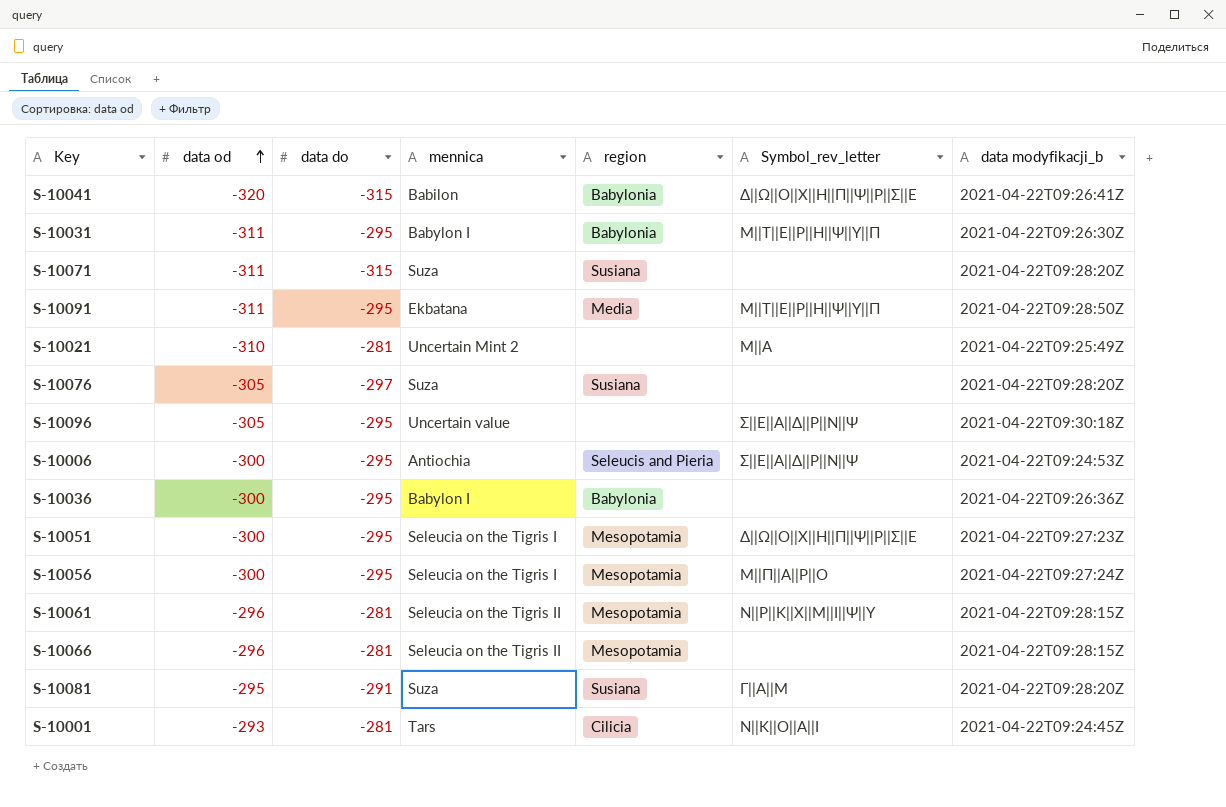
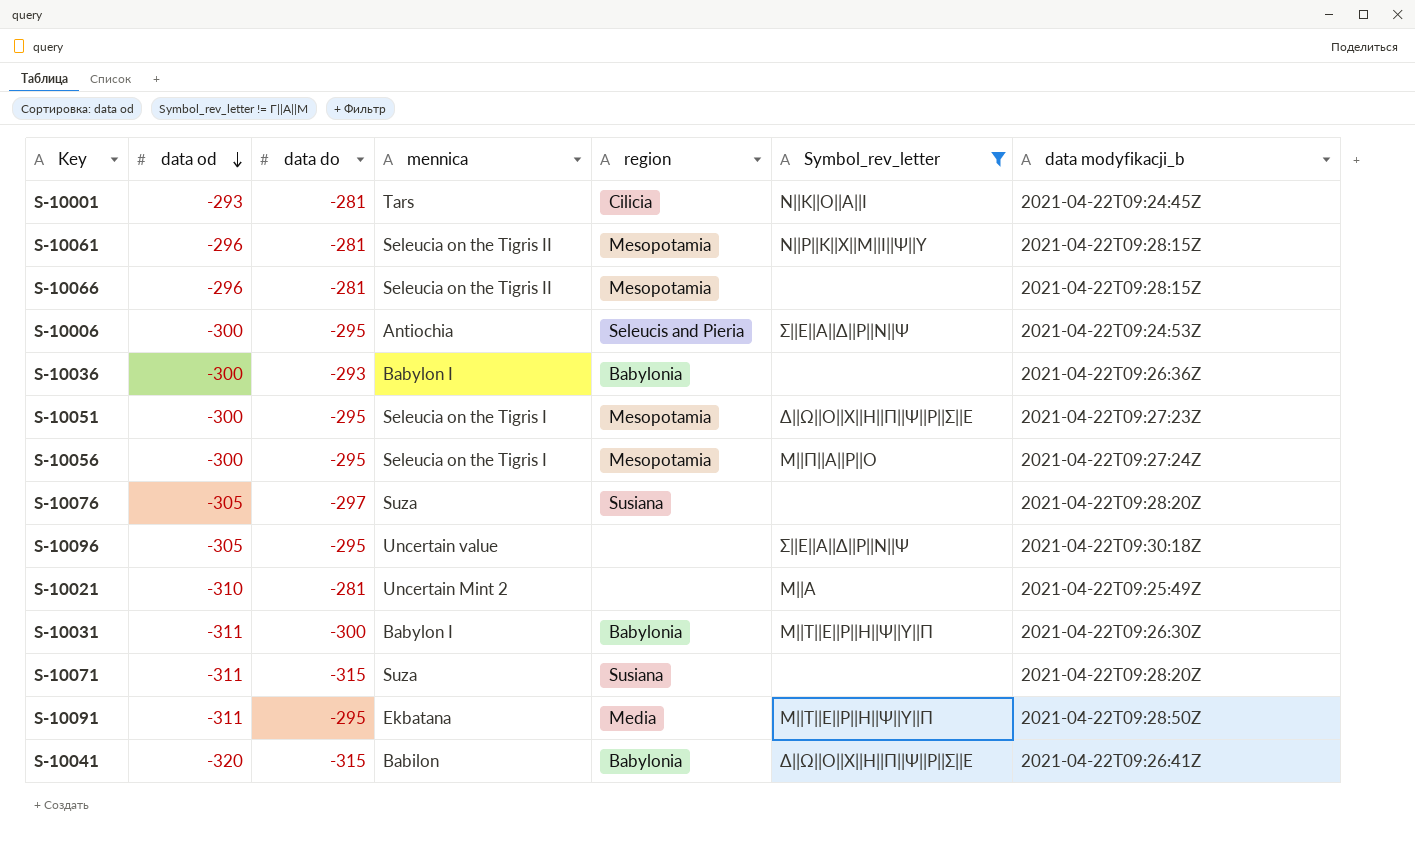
filter: none -> Symbol_rev_letter != Γ||Α||Μ
row order: data od ascending -> data od descending
S-10036 | data do: -295 -> -293
S-10031 | data do: -295 -> -300

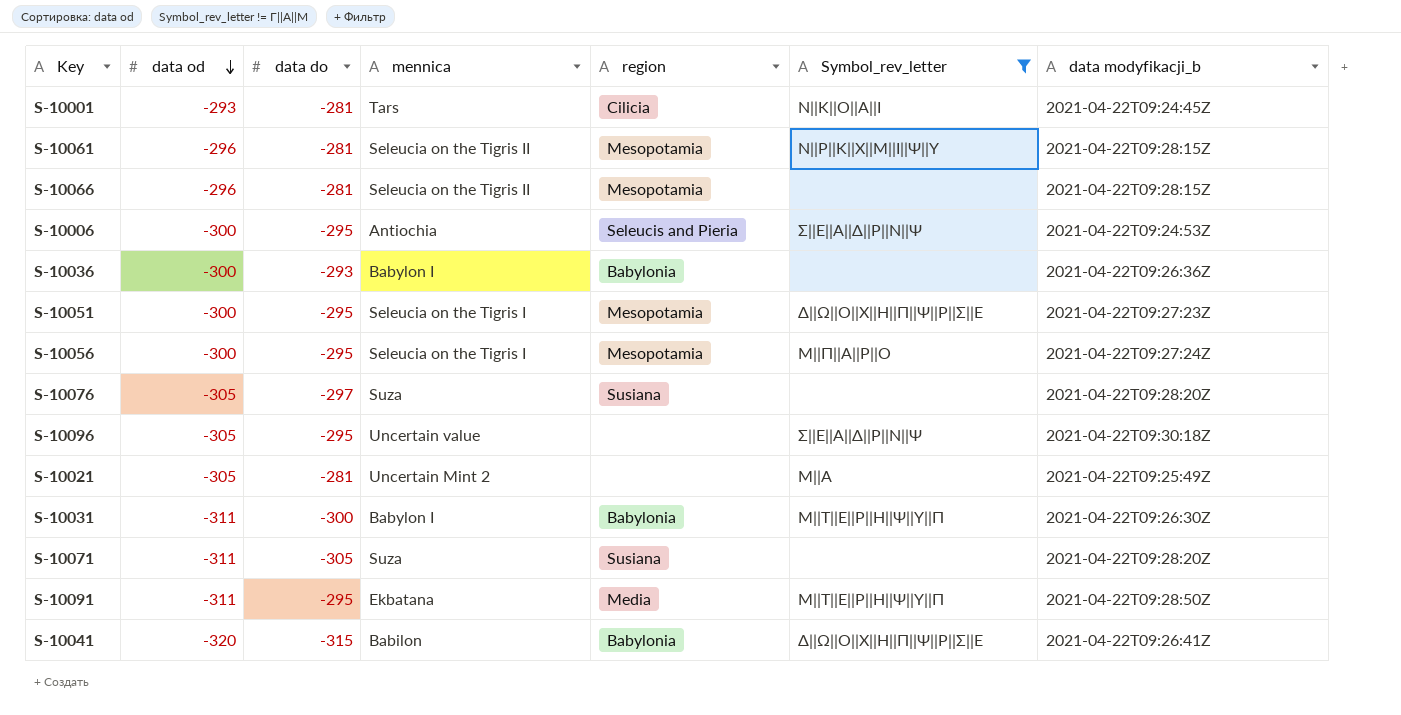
S-10021 | data od: -310 -> -305
S-10071 | data do: -315 -> -305

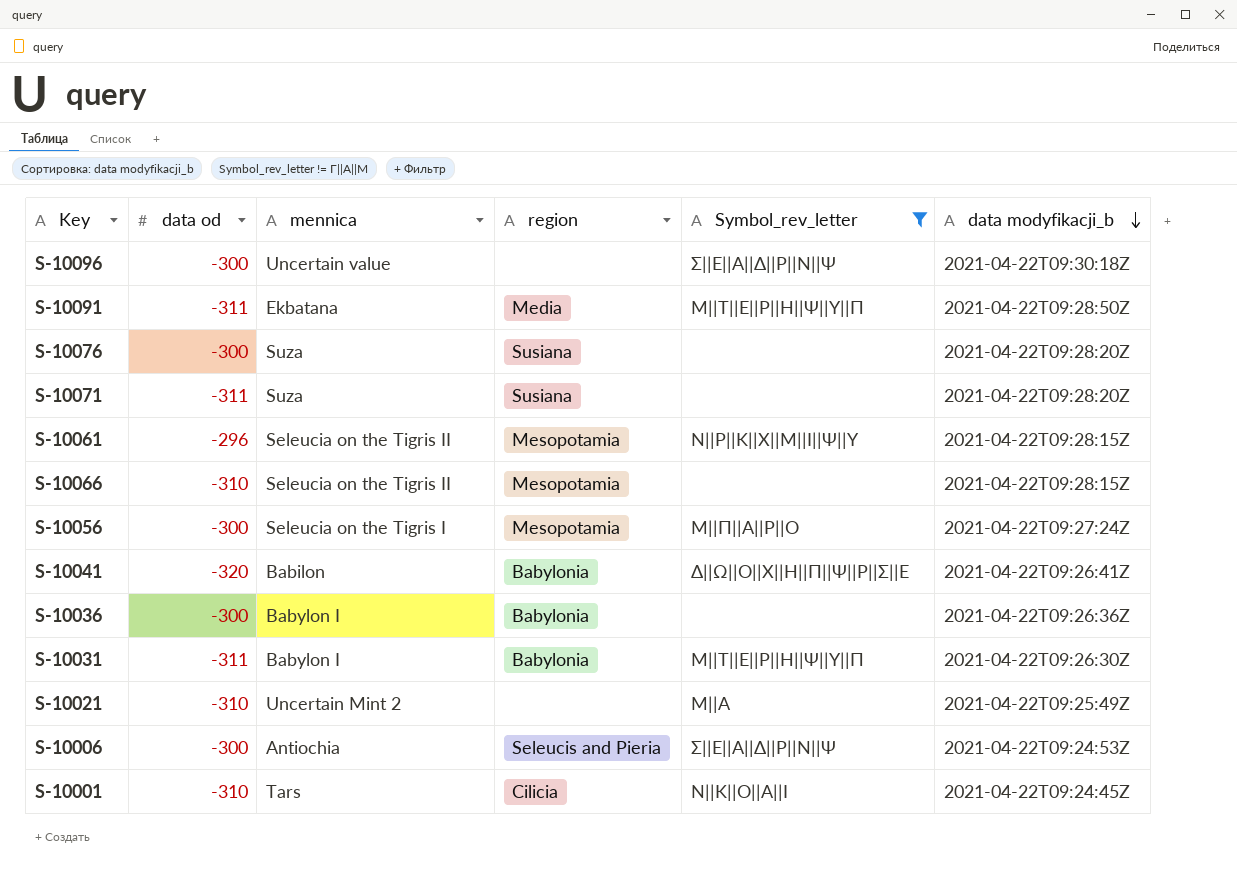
row order: data od descending -> data modyfikacji_b descending
column data do | position: 3 -> none
row S-10051: -300 | -295 | Seleucia on the Tigris I | Mesopotamia | Δ||Ω||Ο||Χ||Η||Π||Ψ||Ρ||Σ||Ε | 2021-04-22T09:27:23Z -> none
S-10096 | data od: -305 -> -300
S-10076 | data od: -305 -> -300
S-10066 | data od: -296 -> -310
S-10021 | data od: -305 -> -310
S-10001 | data od: -293 -> -310

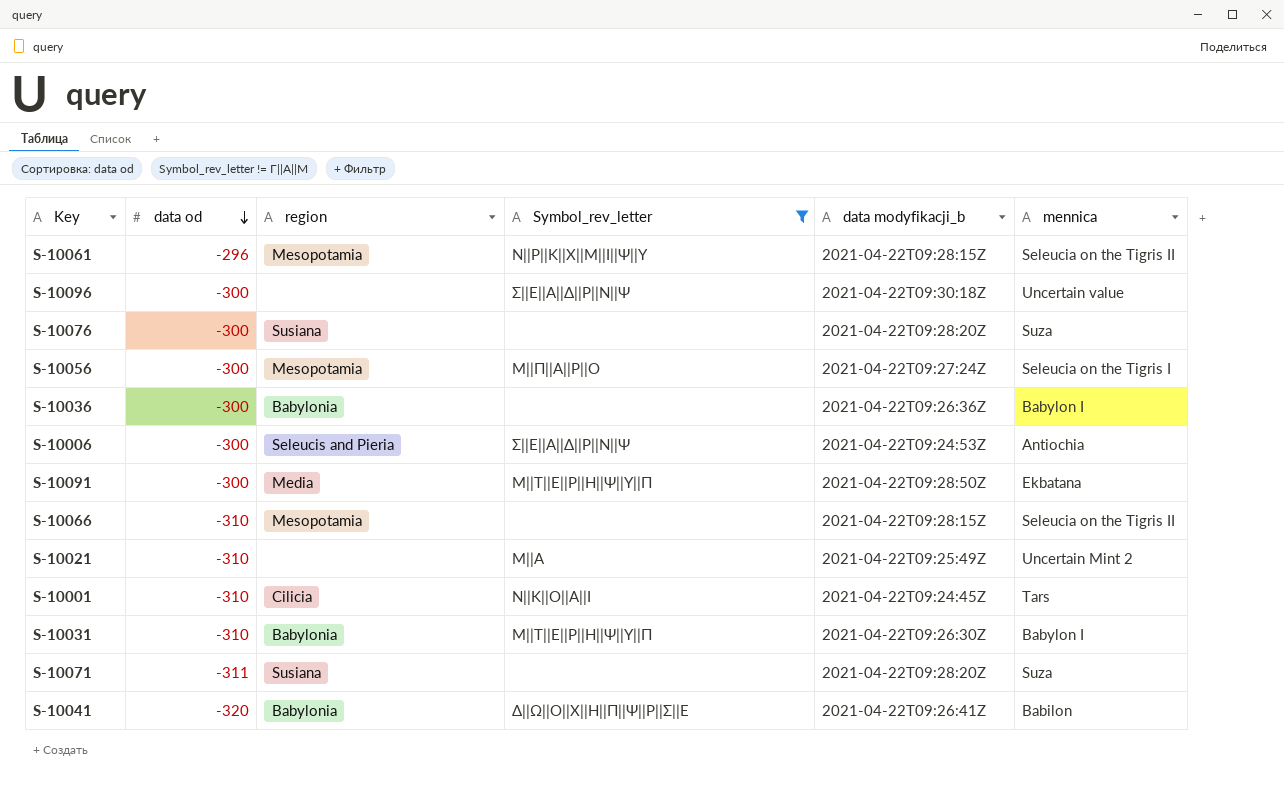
row order: data modyfikacji_b descending -> data od descending
column mennica | position: 3 -> 6
S-10091 | data od: -311 -> -300
S-10031 | data od: -311 -> -310

